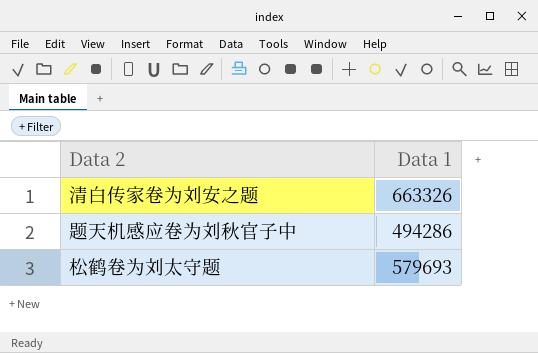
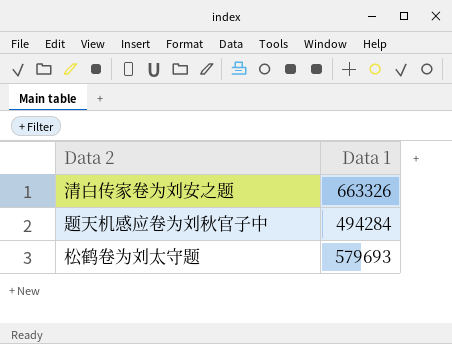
题天机感应卷为刘秋官子中 | Data 1: 494286 -> 494284

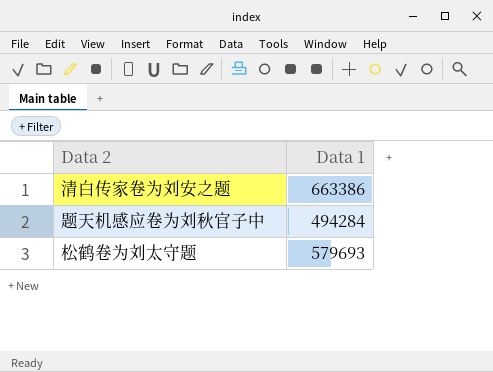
清白传家卷为刘安之题 | Data 1: 663326 -> 663386

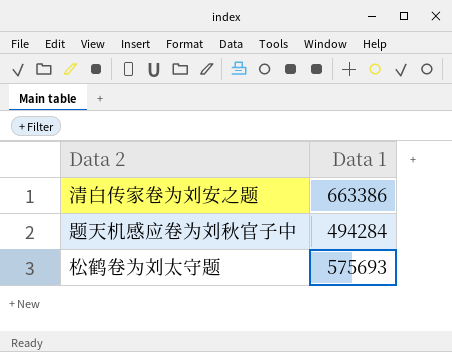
松鹤卷为刘太守题 | Data 1: 579693 -> 575693

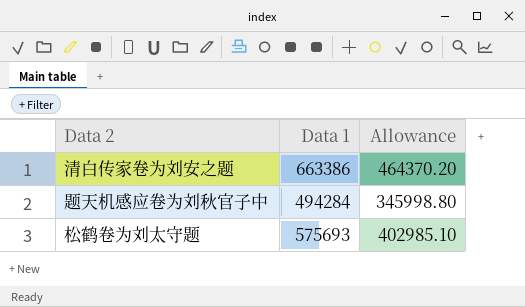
column Allowance | formula: none -> [Data 1] * 0.7

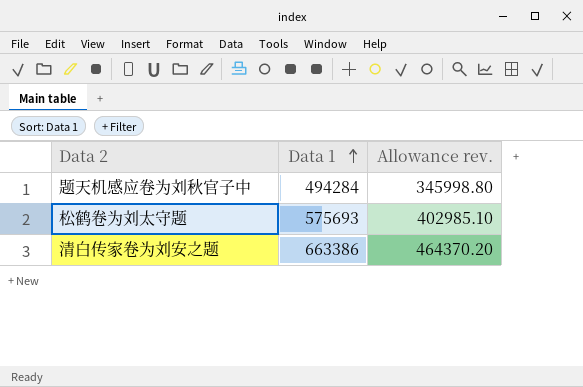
row order: none -> Data 1 ascending
column name: Allowance -> Allowance rev.

